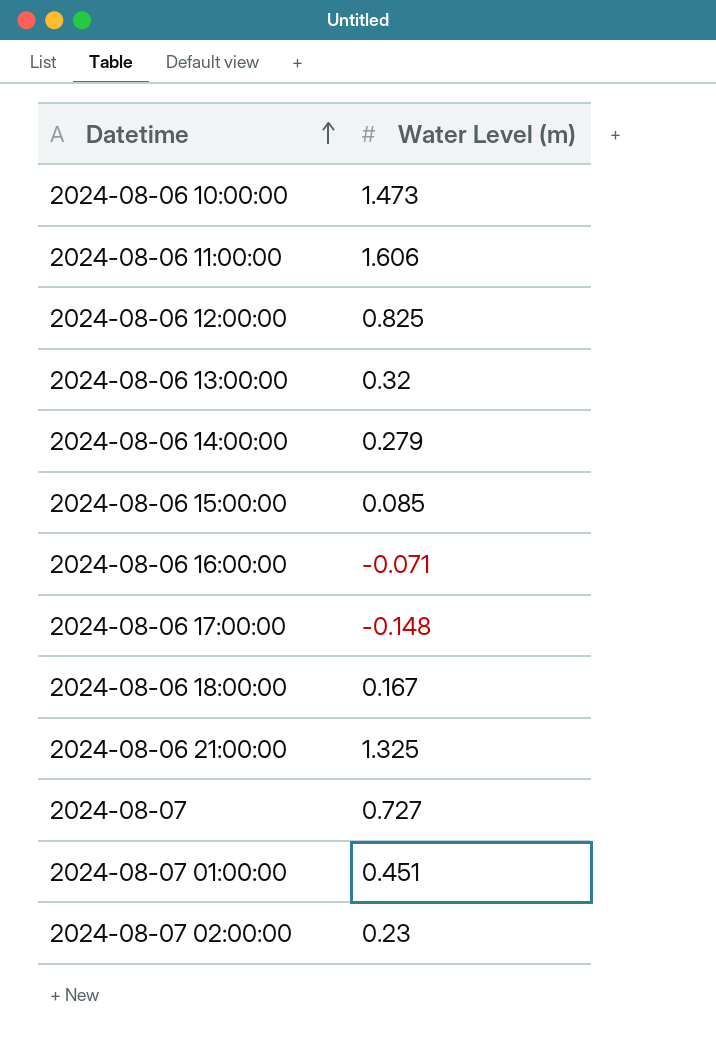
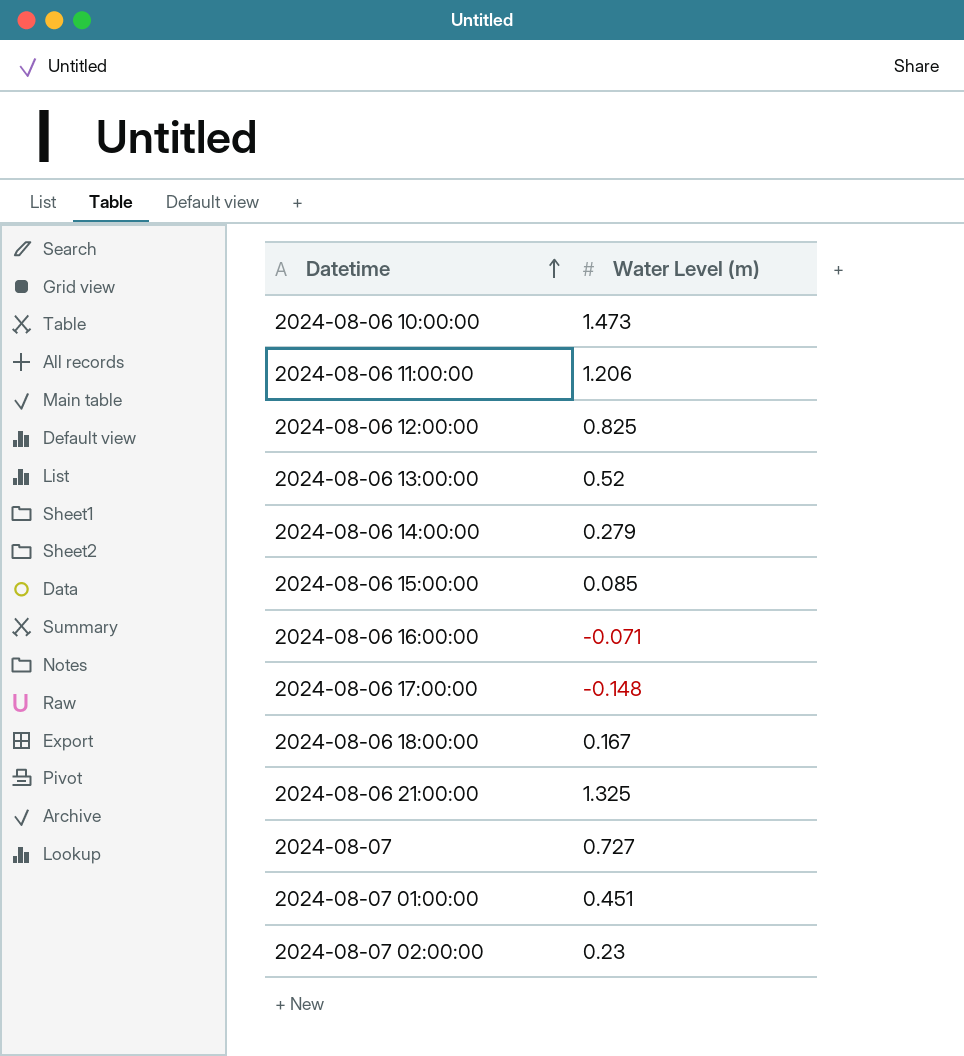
2024-08-06 11:00:00 | Water Level (m): 1.606 -> 1.206
2024-08-06 13:00:00 | Water Level (m): 0.32 -> 0.52

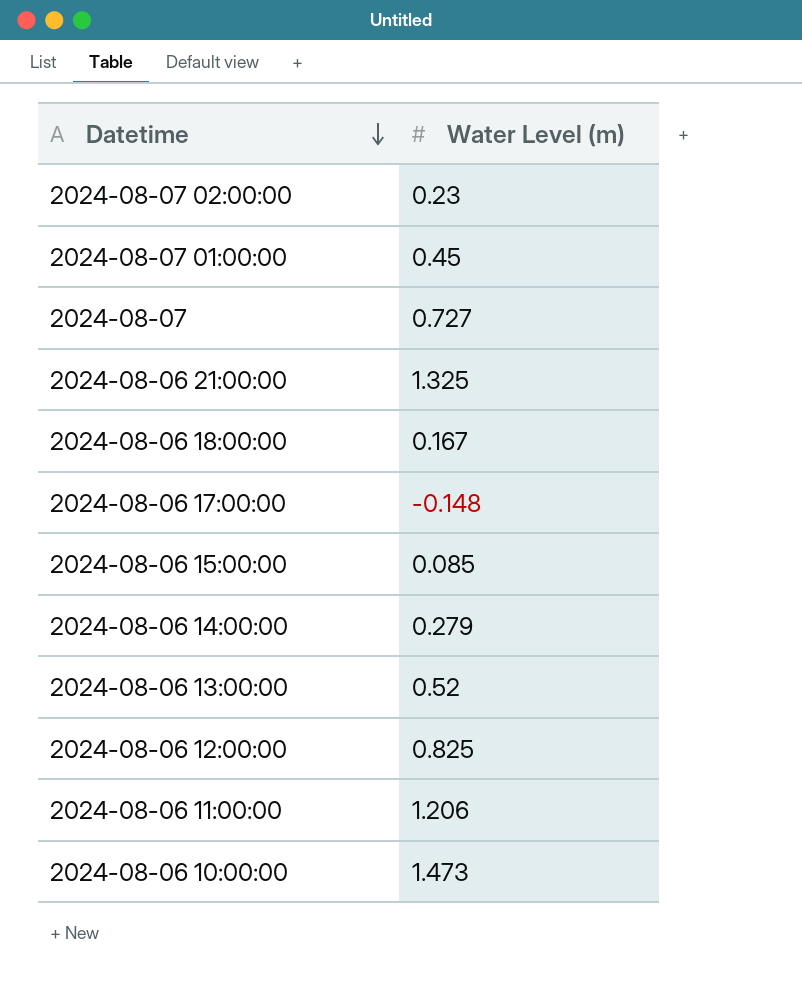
row order: Datetime ascending -> Datetime descending
row 2024-08-06 16:00:00: -0.071 -> none
2024-08-07 01:00:00 | Water Level (m): 0.451 -> 0.45

